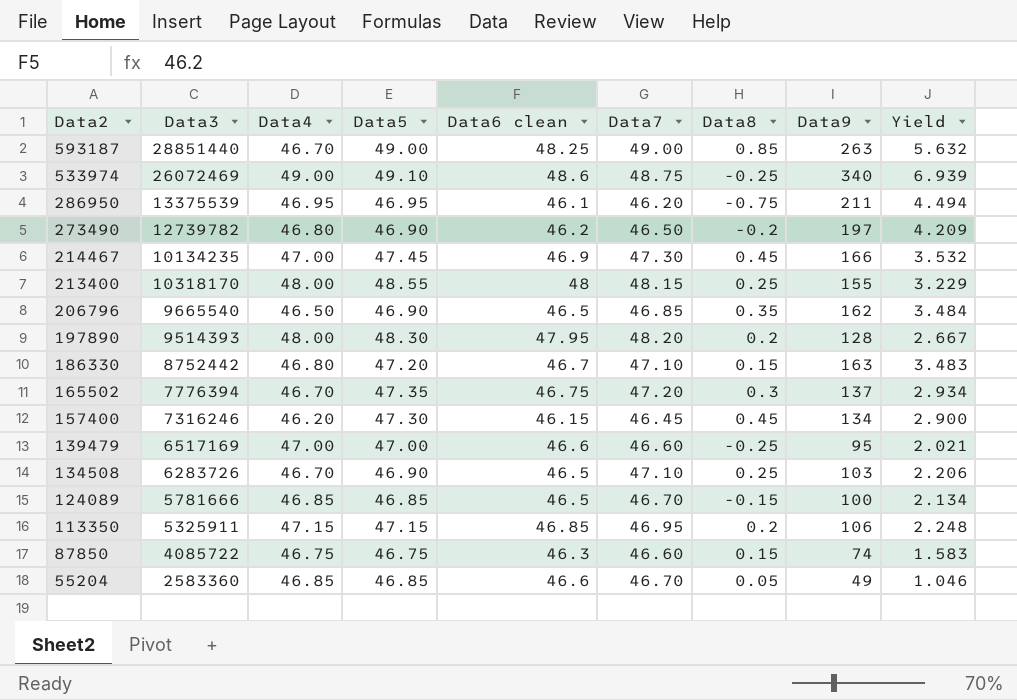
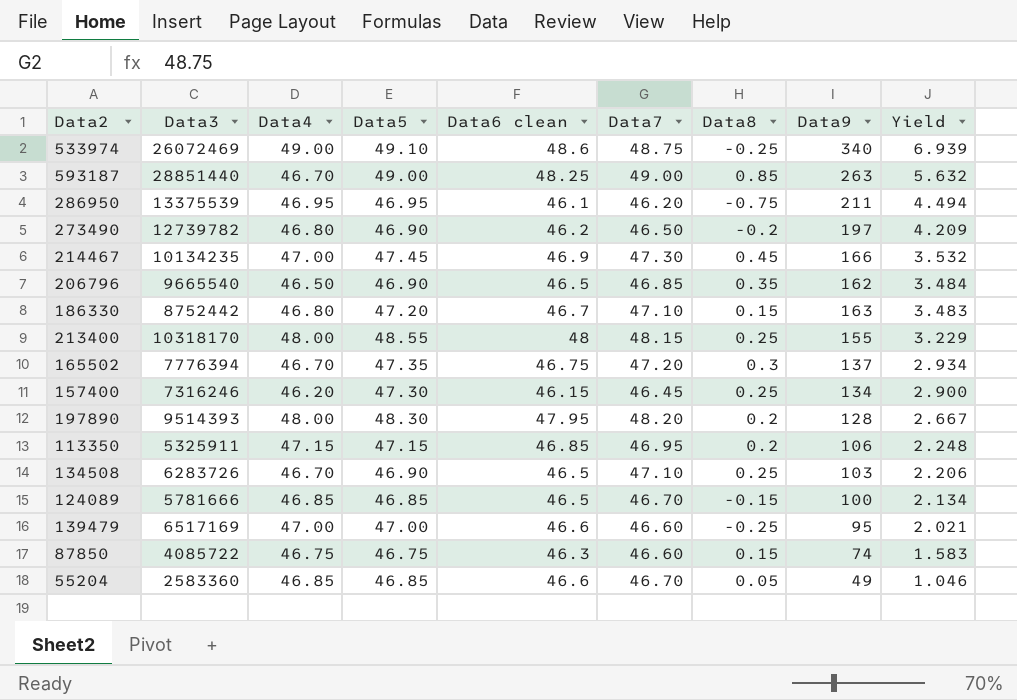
row order: Data2 descending -> Yield descending
157400 | Data8: 0.45 -> 0.25

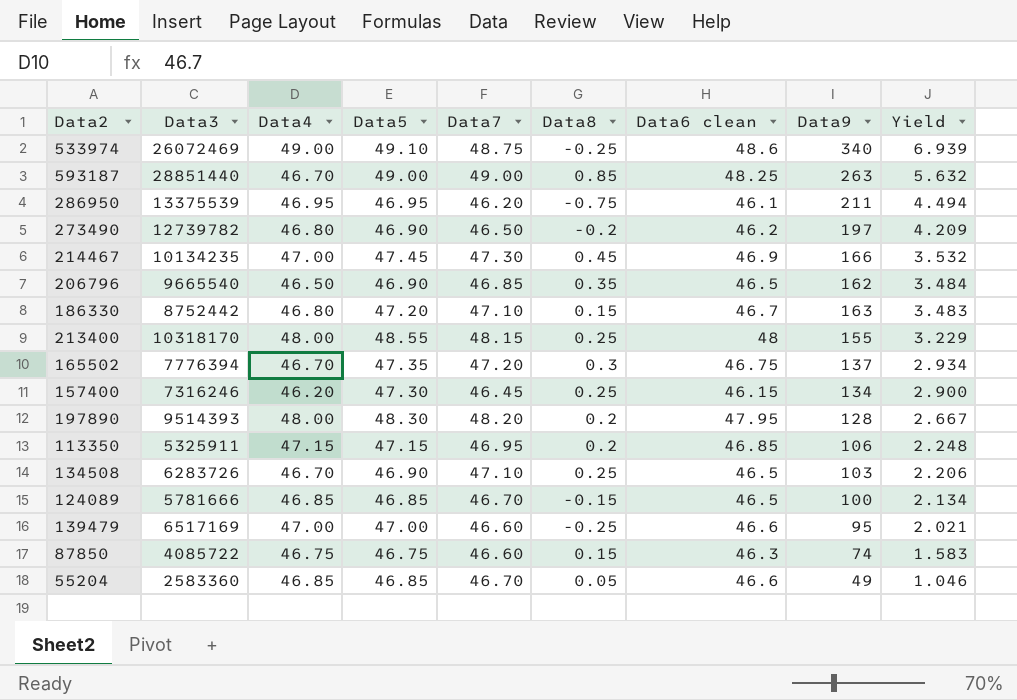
column Data6 clean | position: 5 -> 7

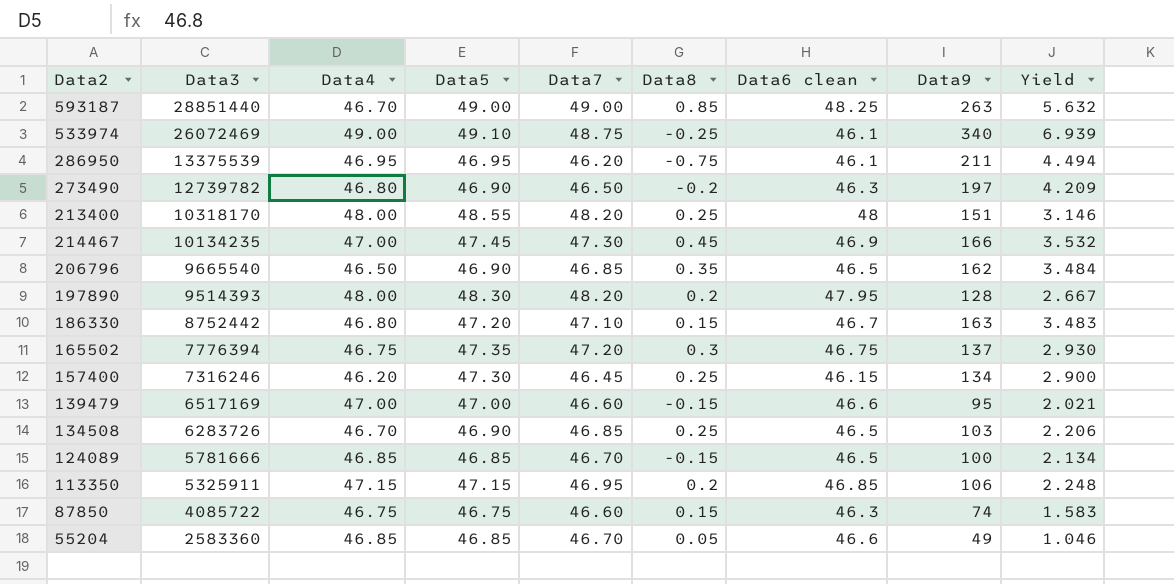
row order: Yield descending -> Data3 descending
533974 | Data6 clean: 48.6 -> 46.1
273490 | Data6 clean: 46.2 -> 46.3
213400 | Data7: 48.15 -> 48.20
213400 | Data9: 155 -> 151
213400 | Yield: 3.229 -> 3.146
165502 | Data4: 46.70 -> 46.75
165502 | Yield: 2.934 -> 2.930
139479 | Data8: -0.25 -> -0.15
134508 | Data7: 47.10 -> 46.85

